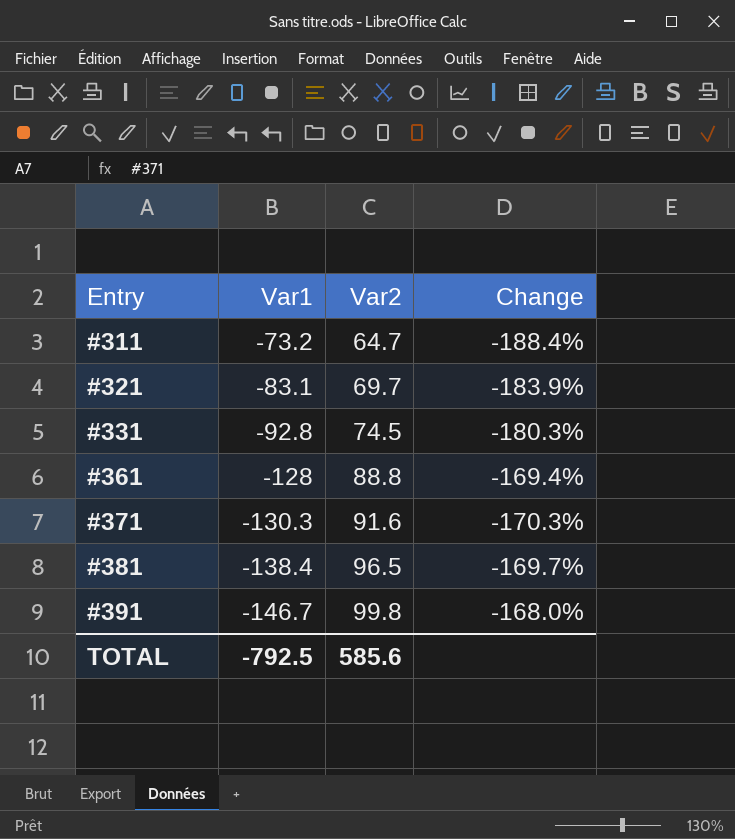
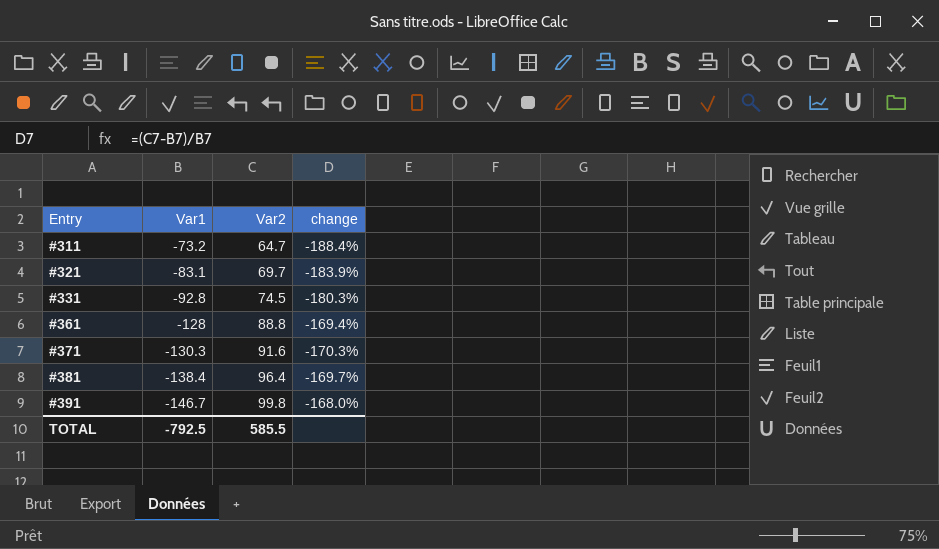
column name: Change -> change
#381 | Var2: 96.5 -> 96.4
TOTAL | Var2: 585.6 -> 585.5

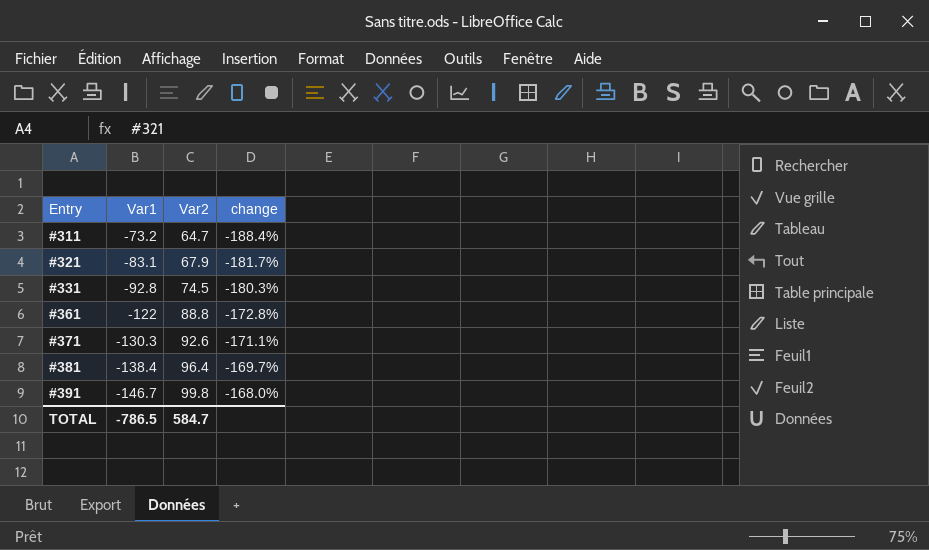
#321 | Var2: 69.7 -> 67.9
#321 | change: -183.9% -> -181.7%
#361 | Var1: -128 -> -122
#361 | change: -169.4% -> -172.8%
#371 | Var2: 91.6 -> 92.6
#371 | change: -170.3% -> -171.1%
TOTAL | Var1: -792.5 -> -786.5
TOTAL | Var2: 585.5 -> 584.7

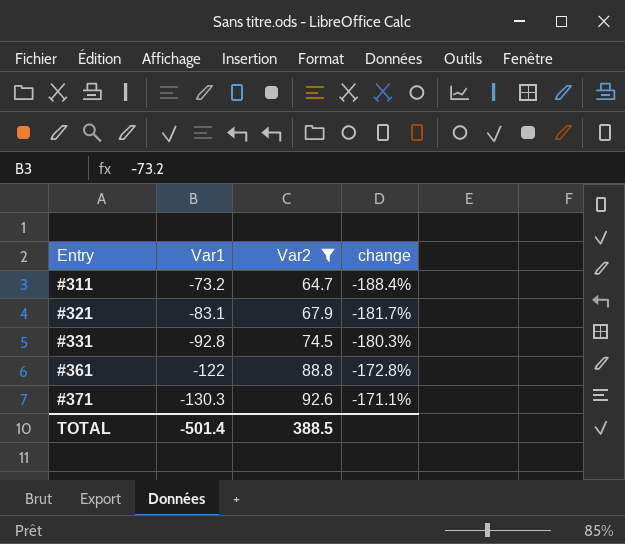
filter: none -> Var2 <= 92.6
TOTAL | Var1: -786.5 -> -501.4
TOTAL | Var2: 584.7 -> 388.5

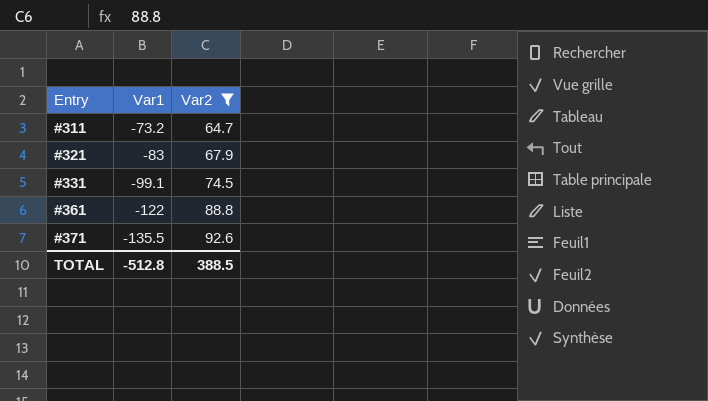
column change | formula: ([Var2] - [Var1]) / [Var1] -> none
#321 | Var1: -83.1 -> -83
#331 | Var1: -92.8 -> -99.1
#371 | Var1: -130.3 -> -135.5
TOTAL | Var1: -501.4 -> -512.8

